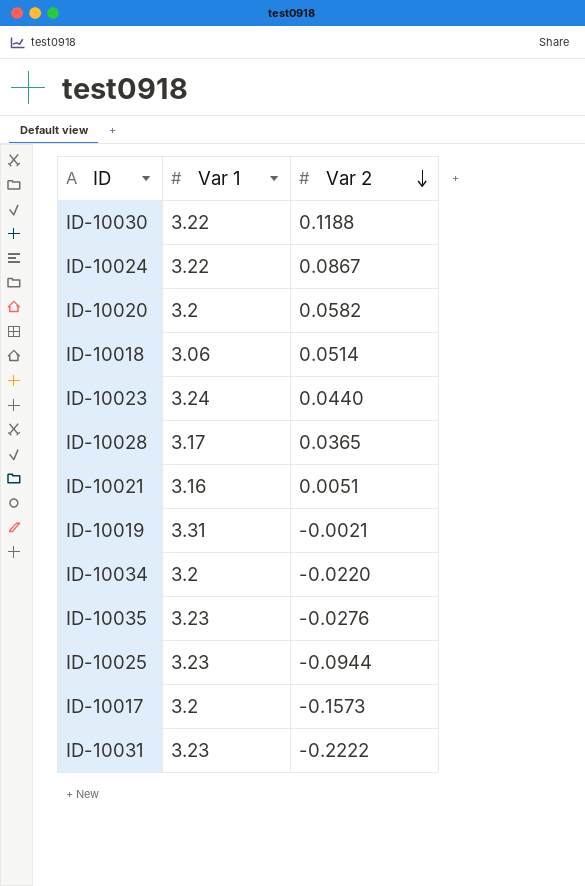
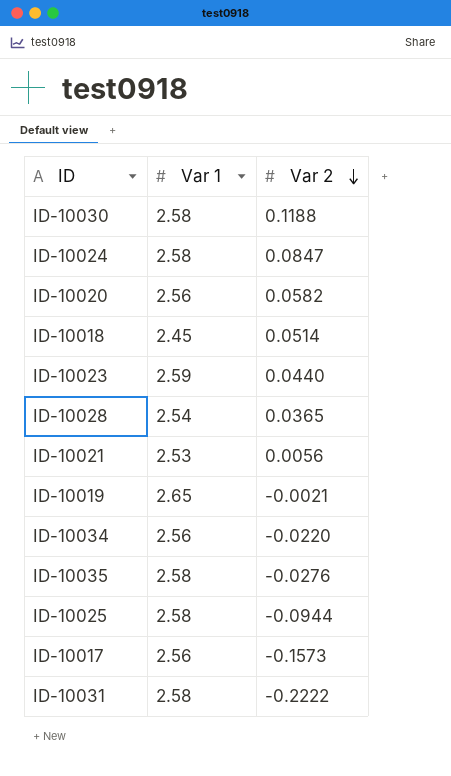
ID-10030 | Var 1: 3.22 -> 2.58
ID-10024 | Var 1: 3.22 -> 2.58
ID-10024 | Var 2: 0.0867 -> 0.0847
ID-10020 | Var 1: 3.2 -> 2.56
ID-10018 | Var 1: 3.06 -> 2.45
ID-10023 | Var 1: 3.24 -> 2.59
ID-10028 | Var 1: 3.17 -> 2.54
ID-10021 | Var 1: 3.16 -> 2.53
ID-10021 | Var 2: 0.0051 -> 0.0056
ID-10019 | Var 1: 3.31 -> 2.65
ID-10034 | Var 1: 3.2 -> 2.56
ID-10035 | Var 1: 3.23 -> 2.58
ID-10025 | Var 1: 3.23 -> 2.58
ID-10017 | Var 1: 3.2 -> 2.56
ID-10031 | Var 1: 3.23 -> 2.58

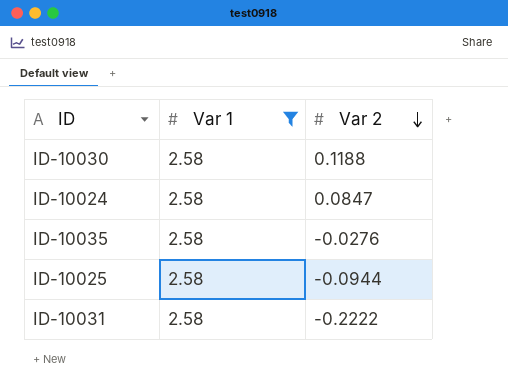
filter: none -> Var 1 = 2.58

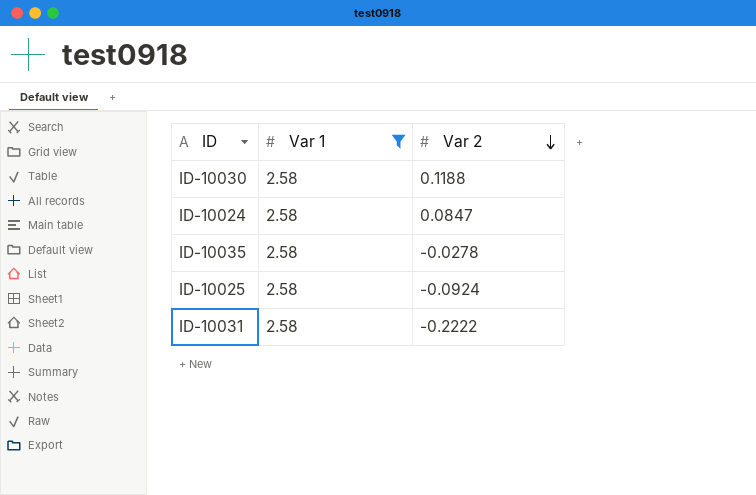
ID-10035 | Var 2: -0.0276 -> -0.0278
ID-10025 | Var 2: -0.0944 -> -0.0924

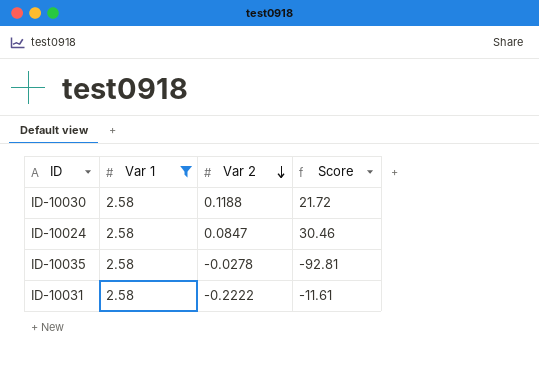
column Score | formula: none -> [Var 1] / [Var 2]
row ID-10025: 2.58 | -0.0924 -> none

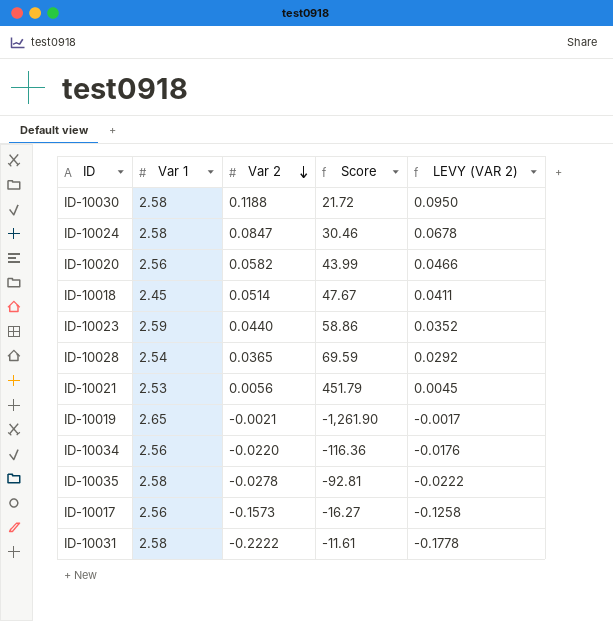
filter: Var 1 = 2.58 -> none
column LEVY (VAR 2) | formula: none -> [Var 2] * 0.8

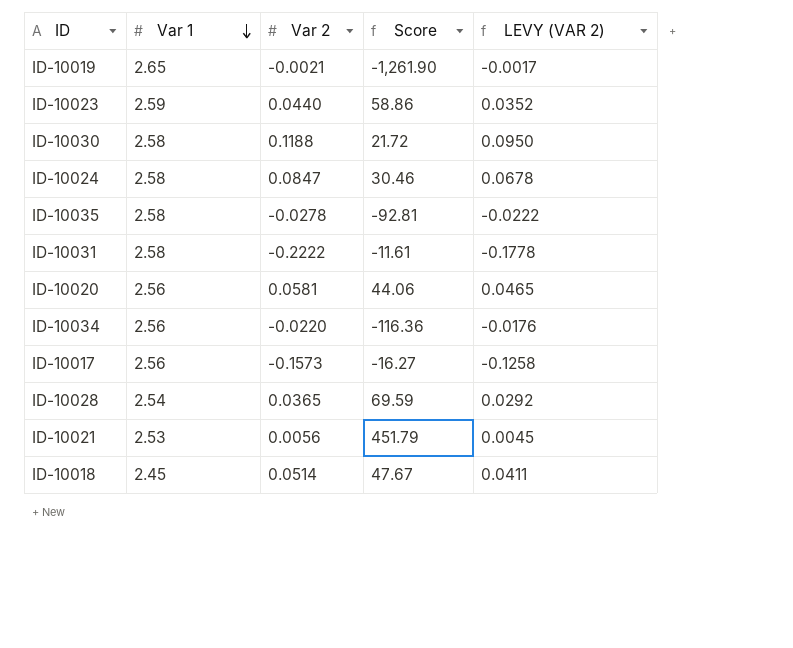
row order: Var 2 descending -> Var 1 descending
ID-10020 | Var 2: 0.0582 -> 0.0581
ID-10020 | Score: 43.99 -> 44.06
ID-10020 | LEVY (VAR 2): 0.0466 -> 0.0465

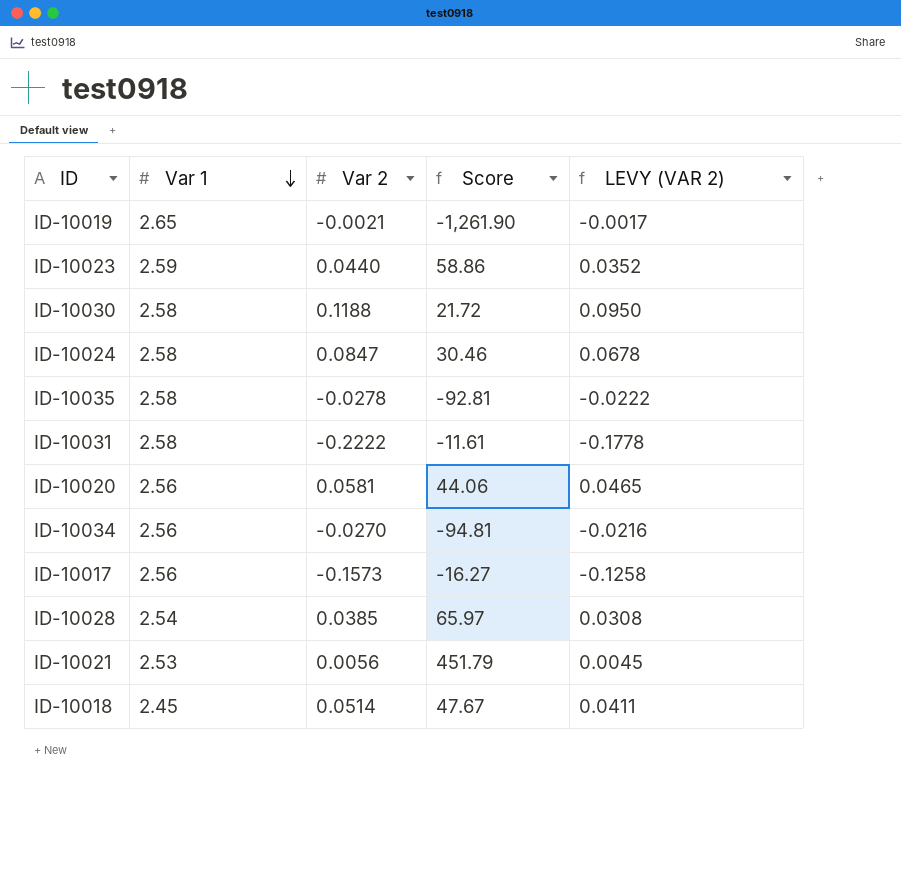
ID-10034 | Var 2: -0.0220 -> -0.0270
ID-10034 | Score: -116.36 -> -94.81
ID-10034 | LEVY (VAR 2): -0.0176 -> -0.0216
ID-10028 | Var 2: 0.0365 -> 0.0385
ID-10028 | Score: 69.59 -> 65.97
ID-10028 | LEVY (VAR 2): 0.0292 -> 0.0308

